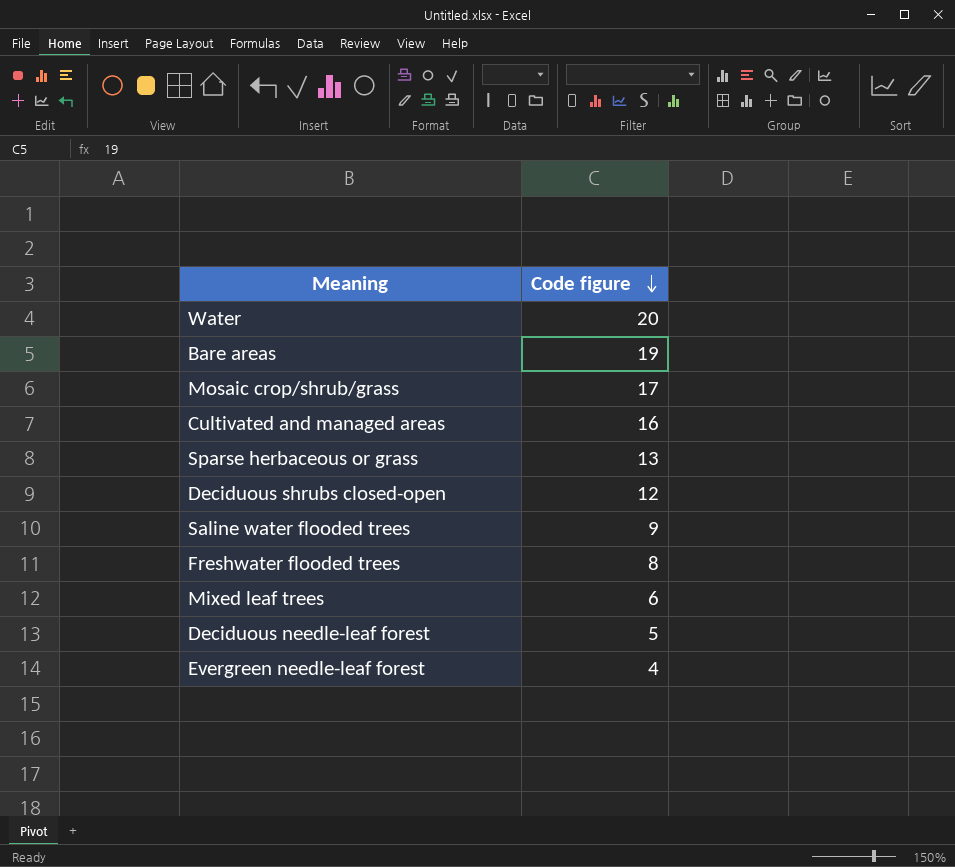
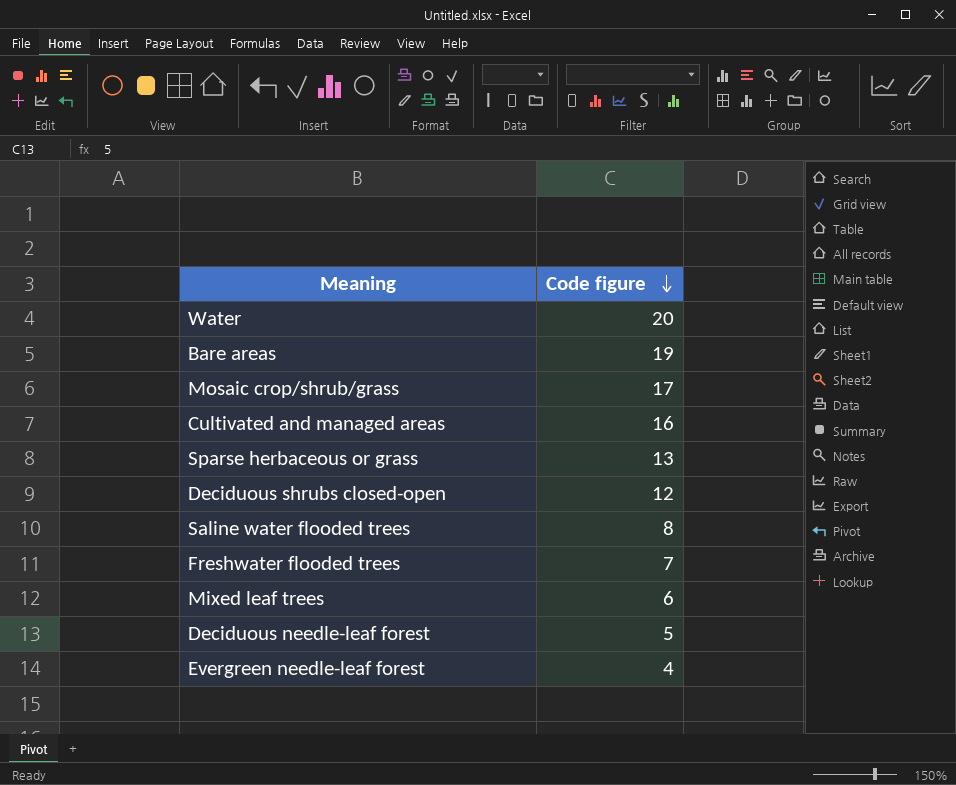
Saline water flooded trees | Code figure: 9 -> 8
Freshwater flooded trees | Code figure: 8 -> 7

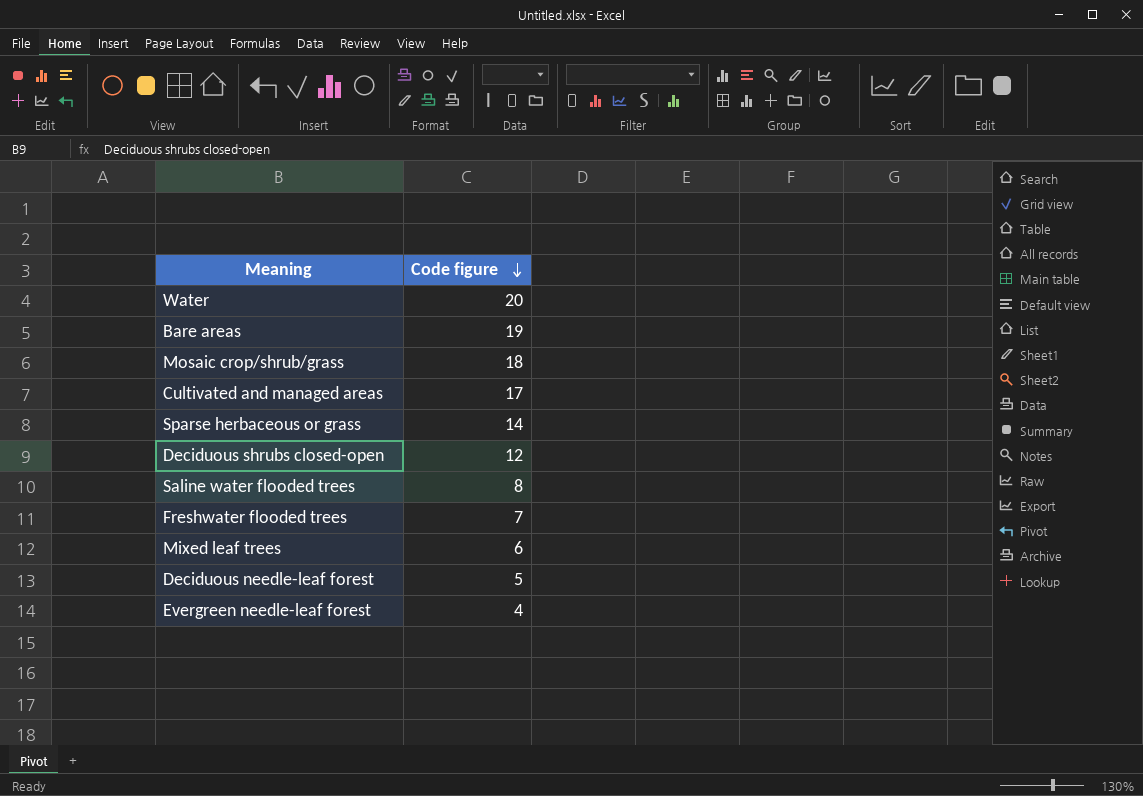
Mosaic crop/shrub/grass | Code figure: 17 -> 18
Cultivated and managed areas | Code figure: 16 -> 17
Sparse herbaceous or grass | Code figure: 13 -> 14

